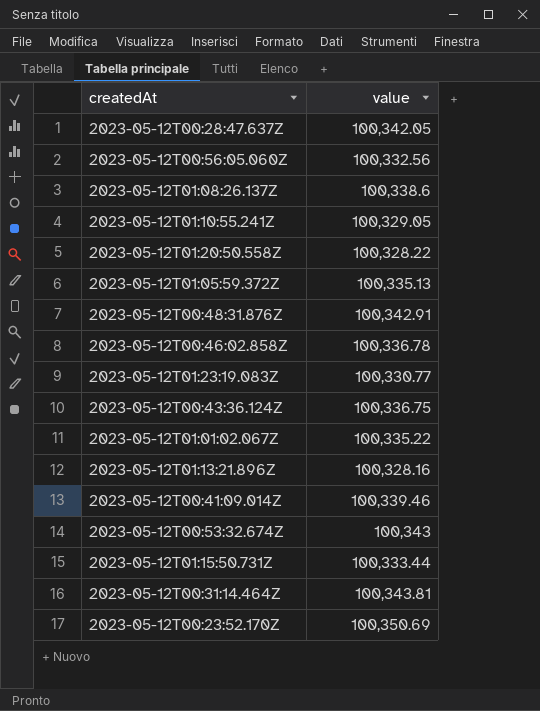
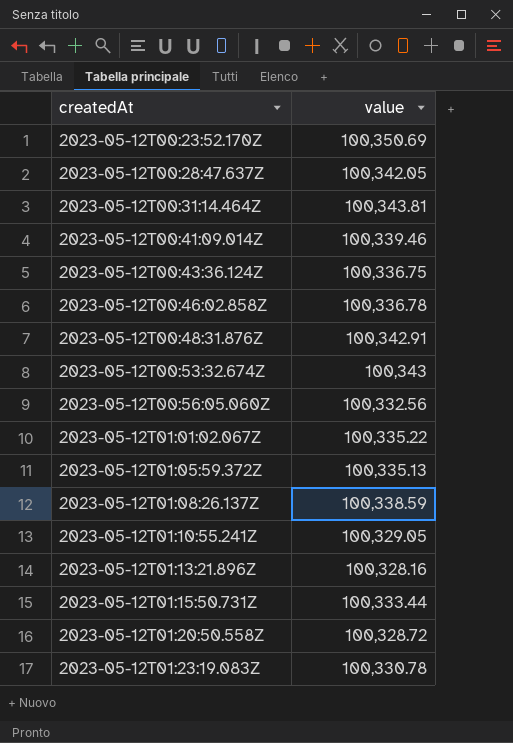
row order: none -> createdAt ascending
2023-05-12T01:08:26.137Z | value: 100,338.6 -> 100,338.59
2023-05-12T01:20:50.558Z | value: 100,328.22 -> 100,328.72
2023-05-12T01:23:19.083Z | value: 100,330.77 -> 100,330.78

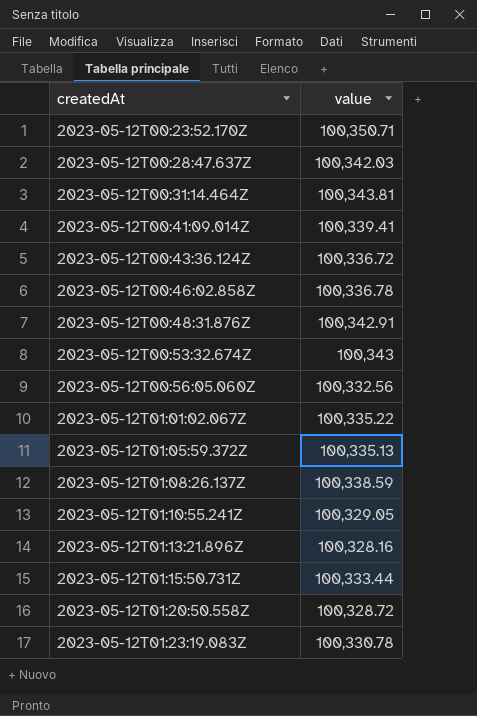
2023-05-12T00:23:52.170Z | value: 100,350.69 -> 100,350.71
2023-05-12T00:28:47.637Z | value: 100,342.05 -> 100,342.03
2023-05-12T00:41:09.014Z | value: 100,339.46 -> 100,339.41
2023-05-12T00:43:36.124Z | value: 100,336.75 -> 100,336.72

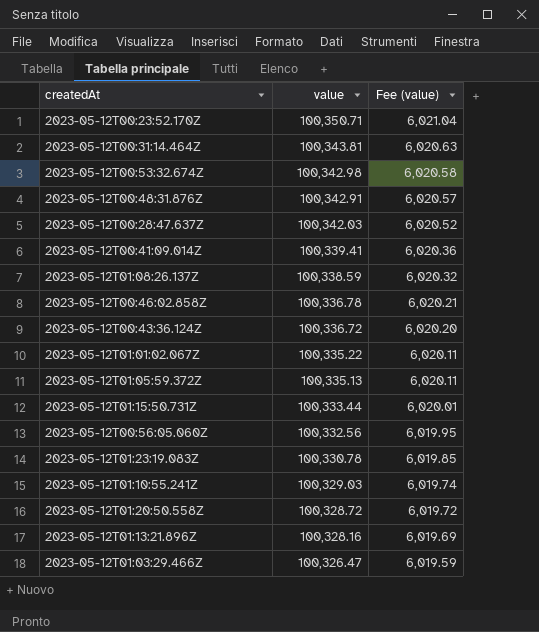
row order: createdAt ascending -> value descending
column Fee (value) | formula: none -> [value] * 0.06
2023-05-12T00:53:32.674Z | value: 100,343 -> 100,342.98
2023-05-12T01:10:55.241Z | value: 100,329.05 -> 100,329.03
row 2023-05-12T01:03:29.466Z: none -> 100,326.47 | 6,019.59

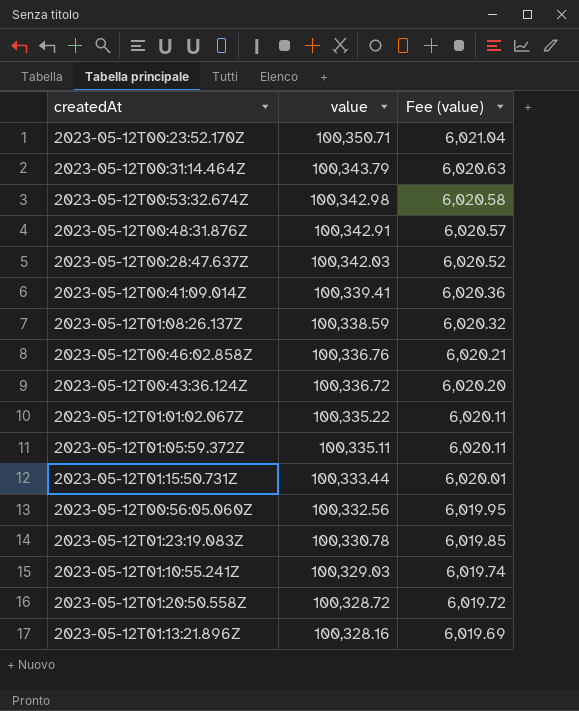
row 2023-05-12T01:03:29.466Z: 100,326.47 | 6,019.59 -> none
2023-05-12T00:31:14.464Z | value: 100,343.81 -> 100,343.79
2023-05-12T00:46:02.858Z | value: 100,336.78 -> 100,336.76
2023-05-12T01:05:59.372Z | value: 100,335.13 -> 100,335.11

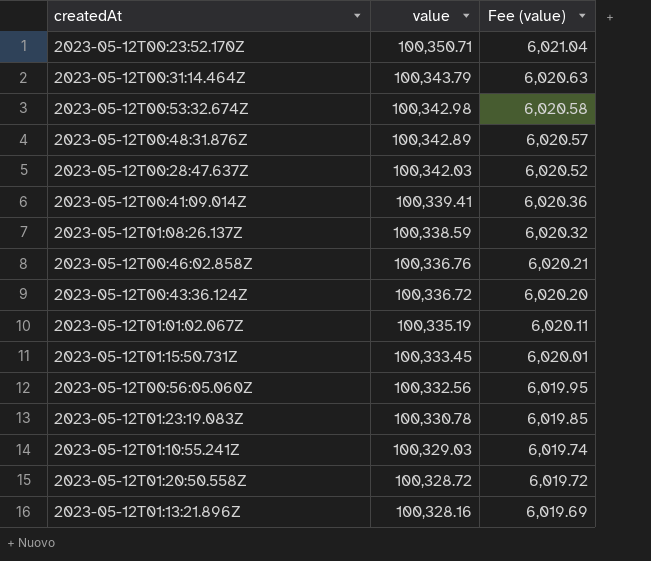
row 2023-05-12T01:05:59.372Z: 100,335.11 | 6,020.11 -> none
2023-05-12T00:48:31.876Z | value: 100,342.91 -> 100,342.89
2023-05-12T01:01:02.067Z | value: 100,335.22 -> 100,335.19
2023-05-12T01:15:50.731Z | value: 100,333.44 -> 100,333.45

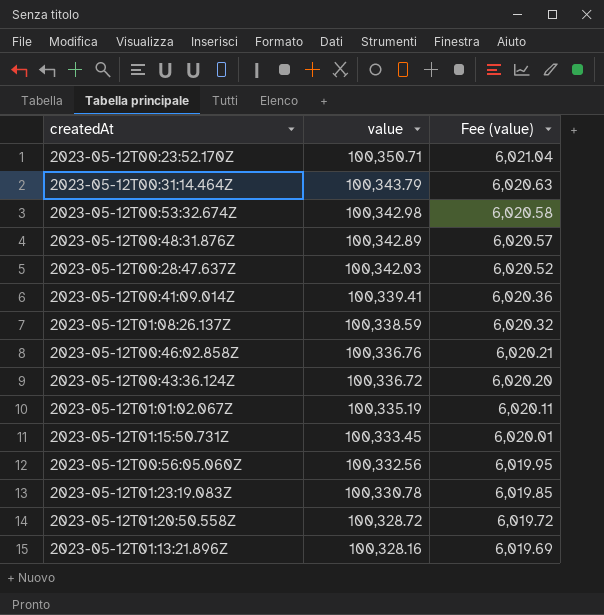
row 2023-05-12T01:10:55.241Z: 100,329.03 | 6,019.74 -> none

